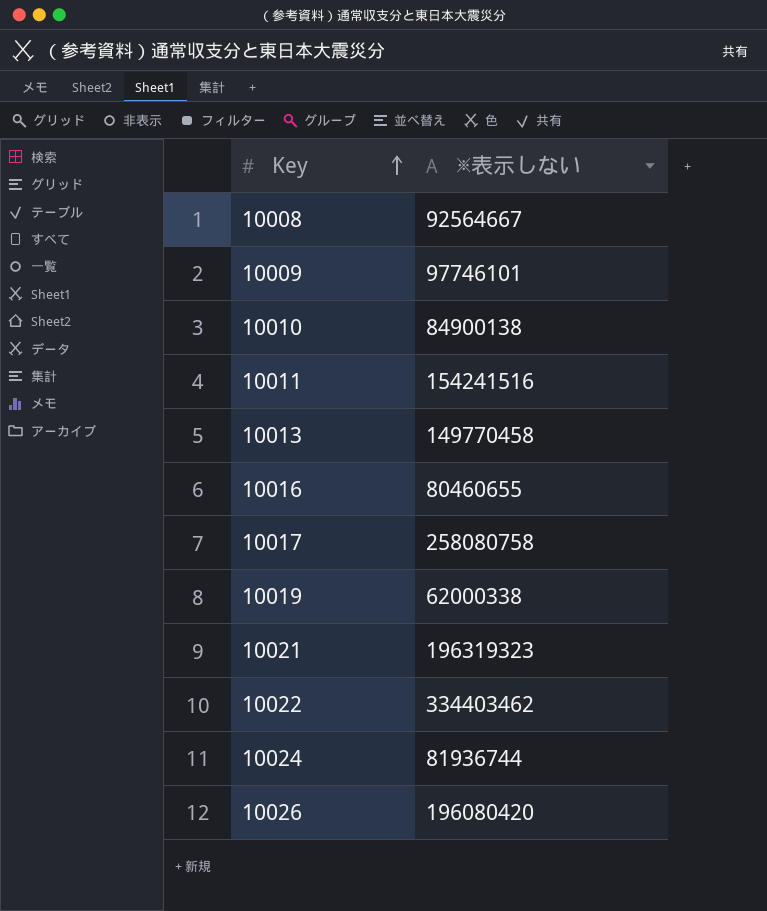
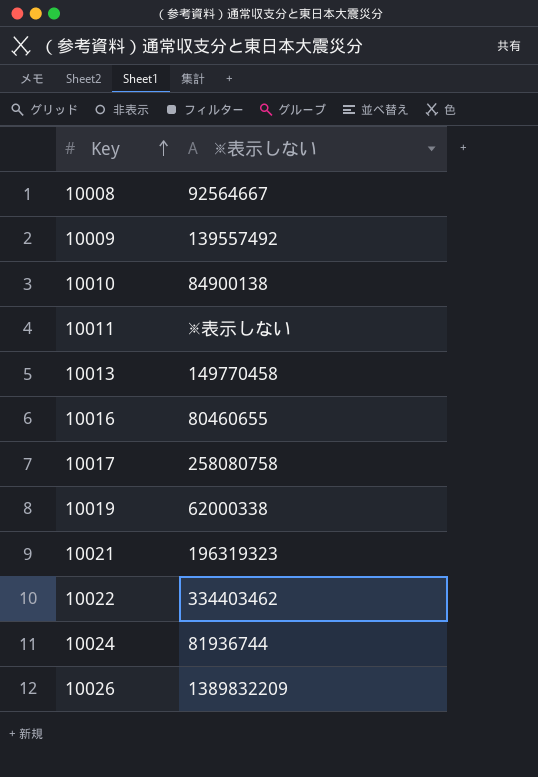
10009 | ※表示しない: 97746101 -> 139557492
10011 | ※表示しない: 154241516 -> ※表示しない
10026 | ※表示しない: 196080420 -> 1389832209

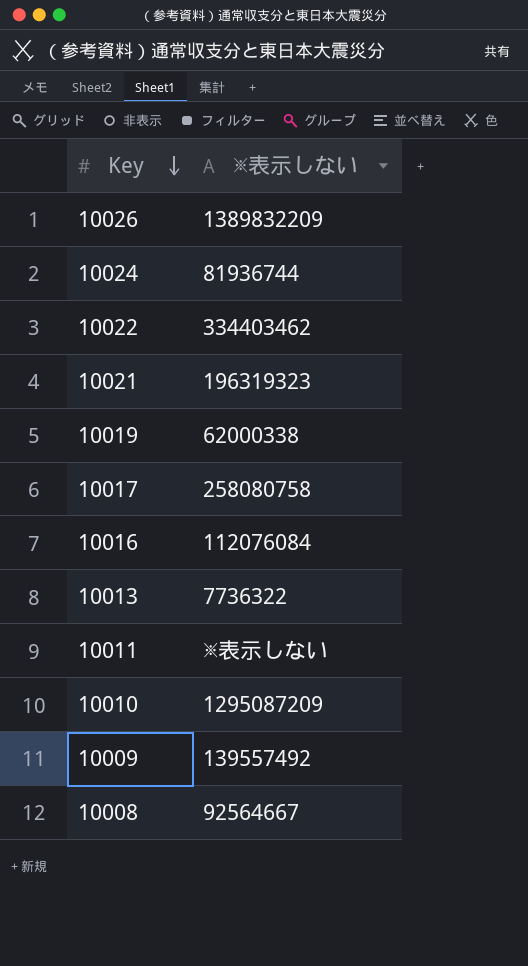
row order: Key ascending -> Key descending
10016 | ※表示しない: 80460655 -> 112076084
10013 | ※表示しない: 149770458 -> 7736322
10010 | ※表示しない: 84900138 -> 1295087209

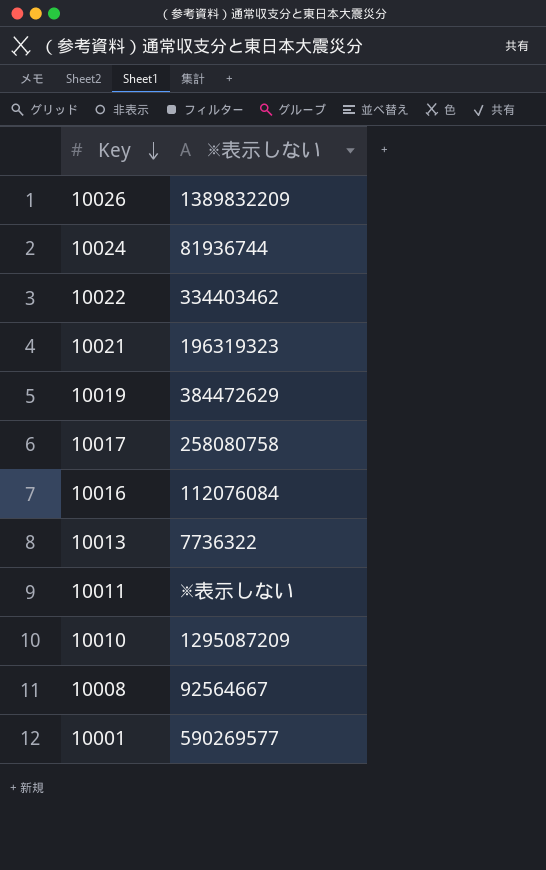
row 10009: 139557492 -> none
10019 | ※表示しない: 62000338 -> 384472629
row 10001: none -> 590269577

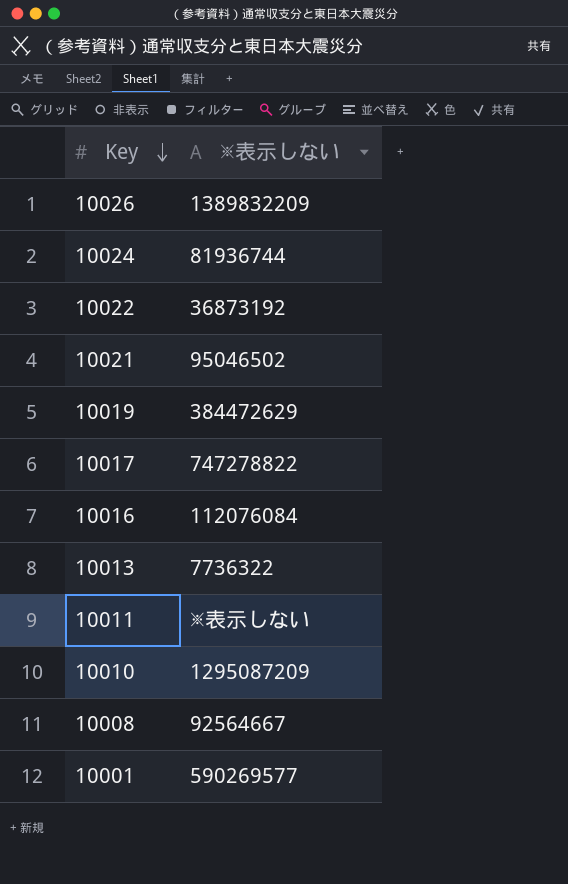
10022 | ※表示しない: 334403462 -> 36873192
10021 | ※表示しない: 196319323 -> 95046502
10017 | ※表示しない: 258080758 -> 747278822

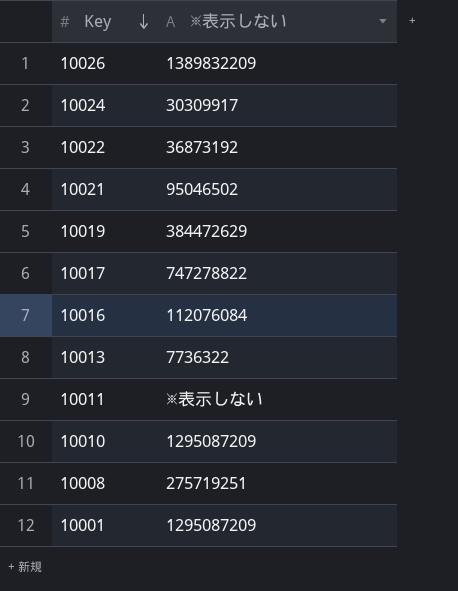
10024 | ※表示しない: 81936744 -> 30309917
10008 | ※表示しない: 92564667 -> 275719251
10001 | ※表示しない: 590269577 -> 1295087209

